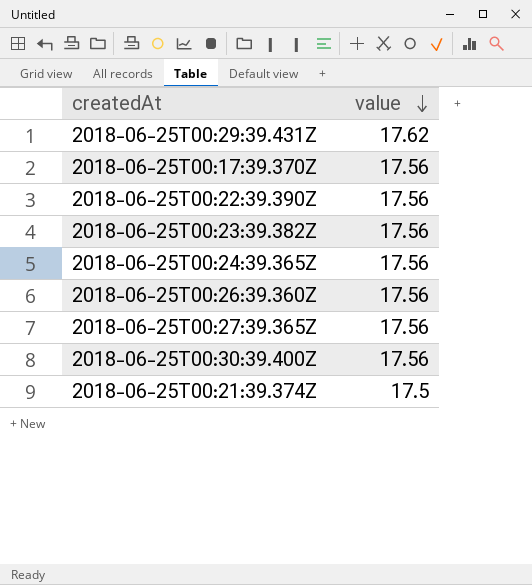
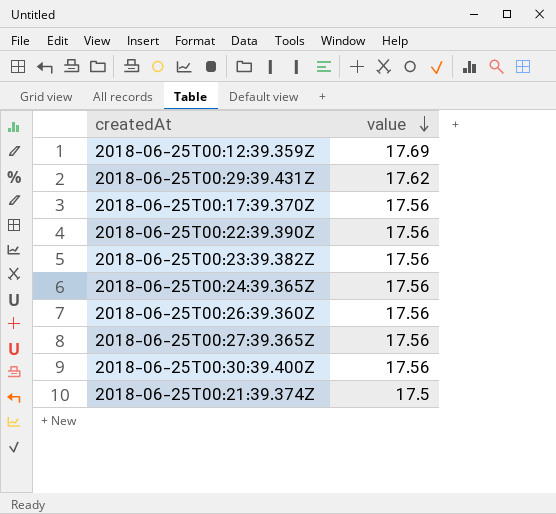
row 2018-06-25T00:12:39.359Z: none -> 17.69

